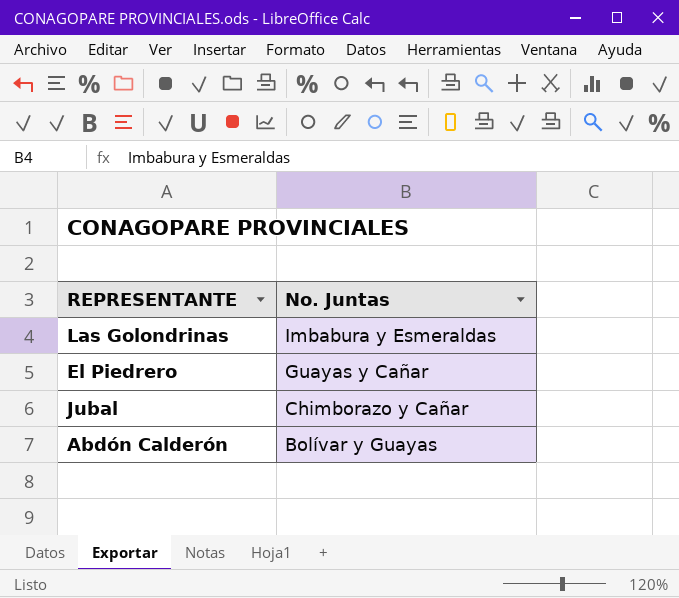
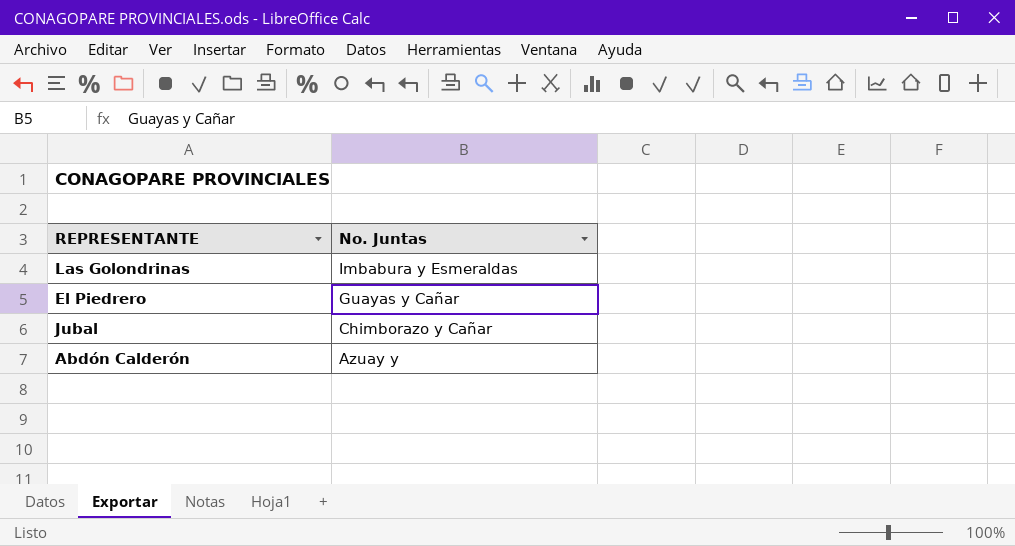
Abdón Calderón | No. Juntas: Bolívar y Guayas -> Azuay y

